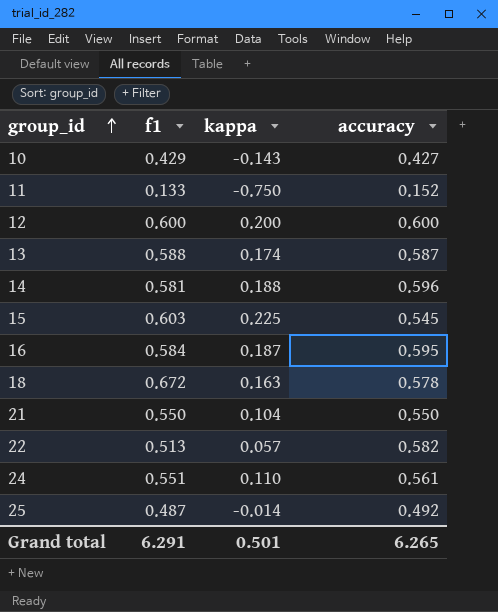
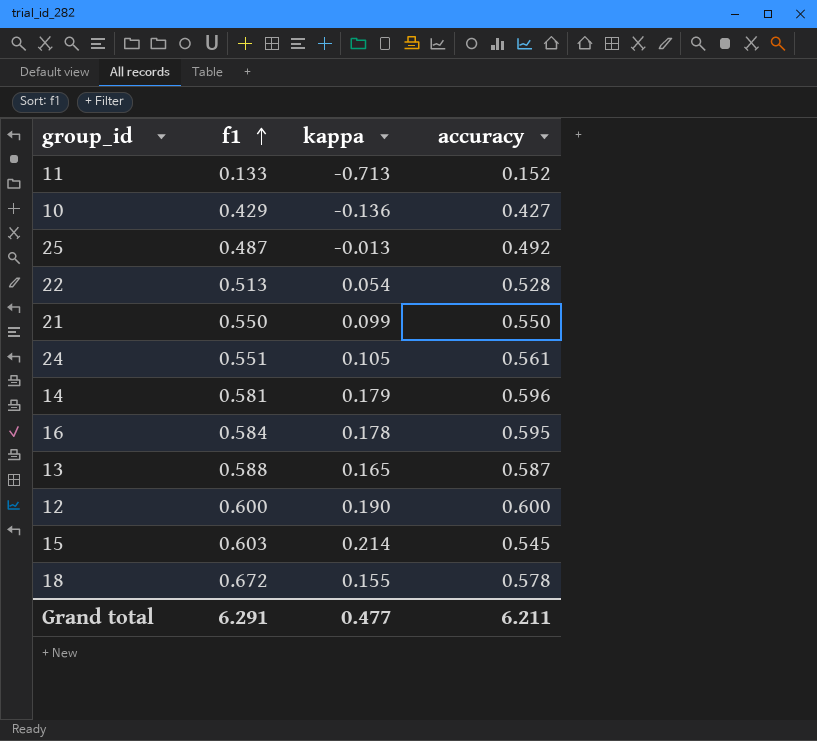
row order: group_id ascending -> f1 ascending
11 | kappa: -0.750 -> -0.713
10 | kappa: -0.143 -> -0.136
25 | kappa: -0.014 -> -0.013
22 | kappa: 0.057 -> 0.054
22 | accuracy: 0.582 -> 0.528
21 | kappa: 0.104 -> 0.099
24 | kappa: 0.110 -> 0.105
14 | kappa: 0.188 -> 0.179
16 | kappa: 0.187 -> 0.178
13 | kappa: 0.174 -> 0.165
12 | kappa: 0.200 -> 0.190
15 | kappa: 0.225 -> 0.214
18 | kappa: 0.163 -> 0.155
Grand total | kappa: 0.501 -> 0.477
Grand total | accuracy: 6.265 -> 6.211

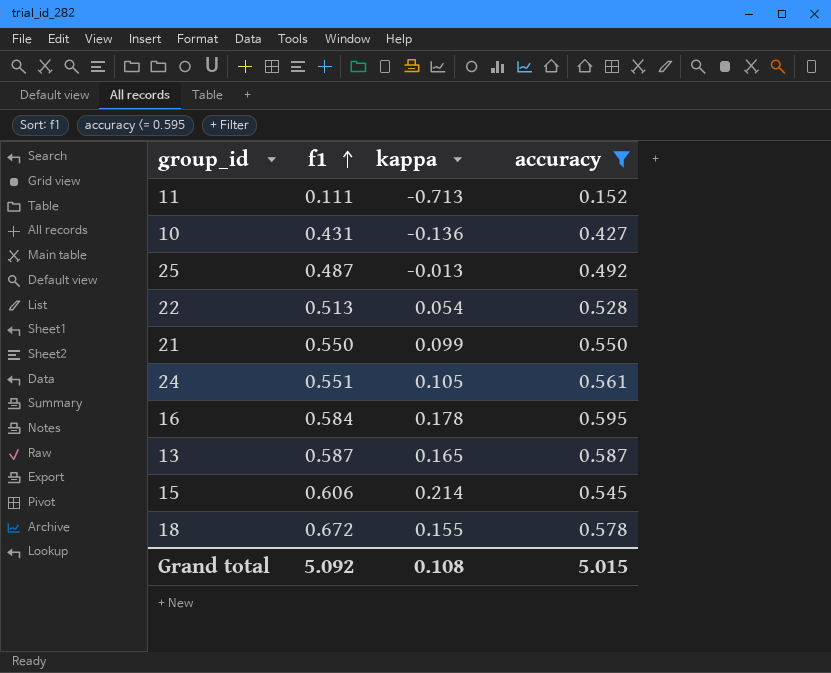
filter: none -> accuracy <= 0.595
11 | f1: 0.133 -> 0.111
10 | f1: 0.429 -> 0.431
13 | f1: 0.588 -> 0.587
15 | f1: 0.603 -> 0.606
Grand total | f1: 6.291 -> 5.092
Grand total | kappa: 0.477 -> 0.108
Grand total | accuracy: 6.211 -> 5.015

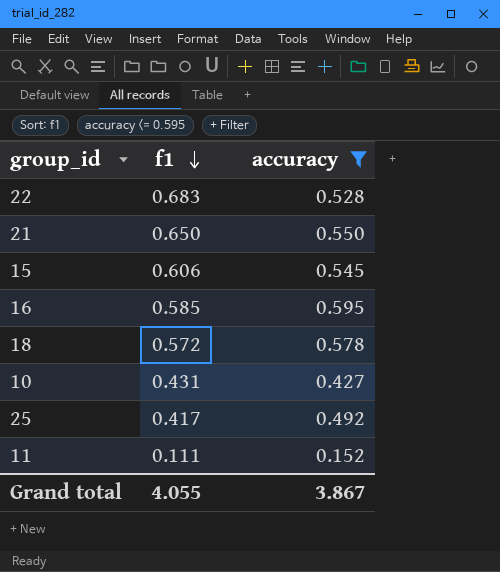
row order: f1 ascending -> f1 descending
column kappa | position: 3 -> none
row 24: 0.551 | 0.105 | 0.561 -> none
row 13: 0.587 | 0.165 | 0.587 -> none
22 | f1: 0.513 -> 0.683
21 | f1: 0.550 -> 0.650
16 | f1: 0.584 -> 0.585
18 | f1: 0.672 -> 0.572
25 | f1: 0.487 -> 0.417
Grand total | f1: 5.092 -> 4.055
Grand total | accuracy: 5.015 -> 3.867

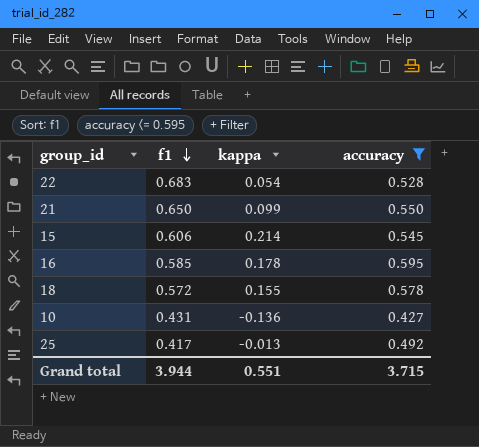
column kappa | position: none -> 3
row 11: 0.111 | 0.152 -> none
Grand total | f1: 4.055 -> 3.944
Grand total | accuracy: 3.867 -> 3.715

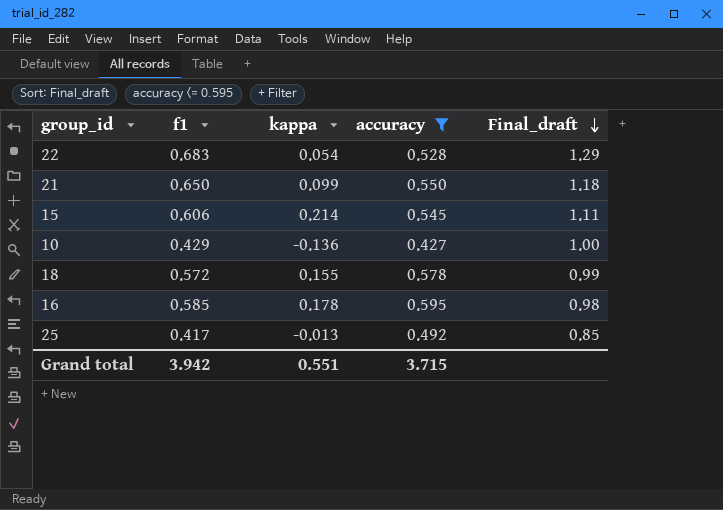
row order: f1 descending -> Final_draft descending
column Final_draft | formula: none -> [f1] / [accuracy]
10 | f1: 0.431 -> 0.429
Grand total | f1: 3.944 -> 3.942

